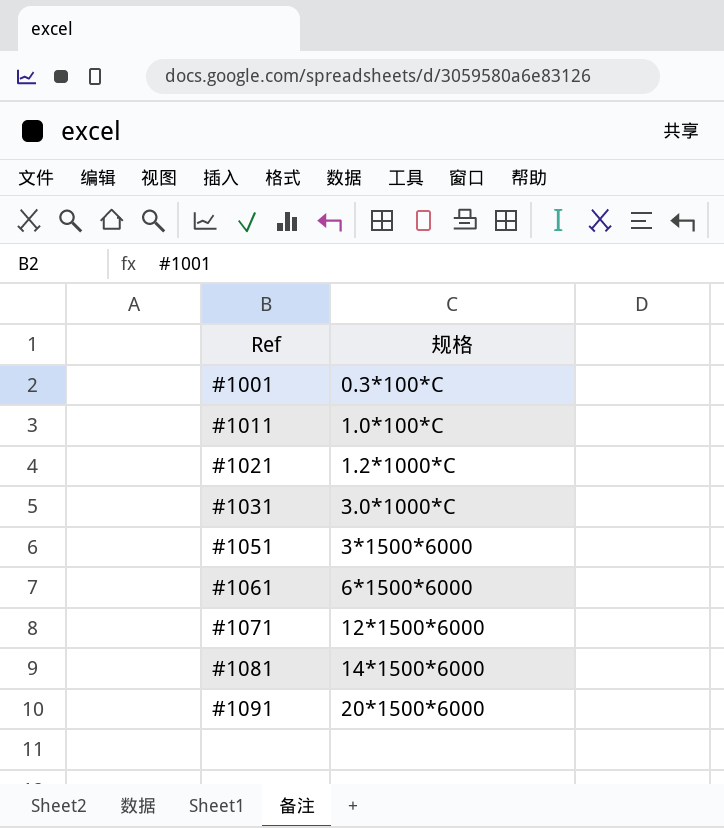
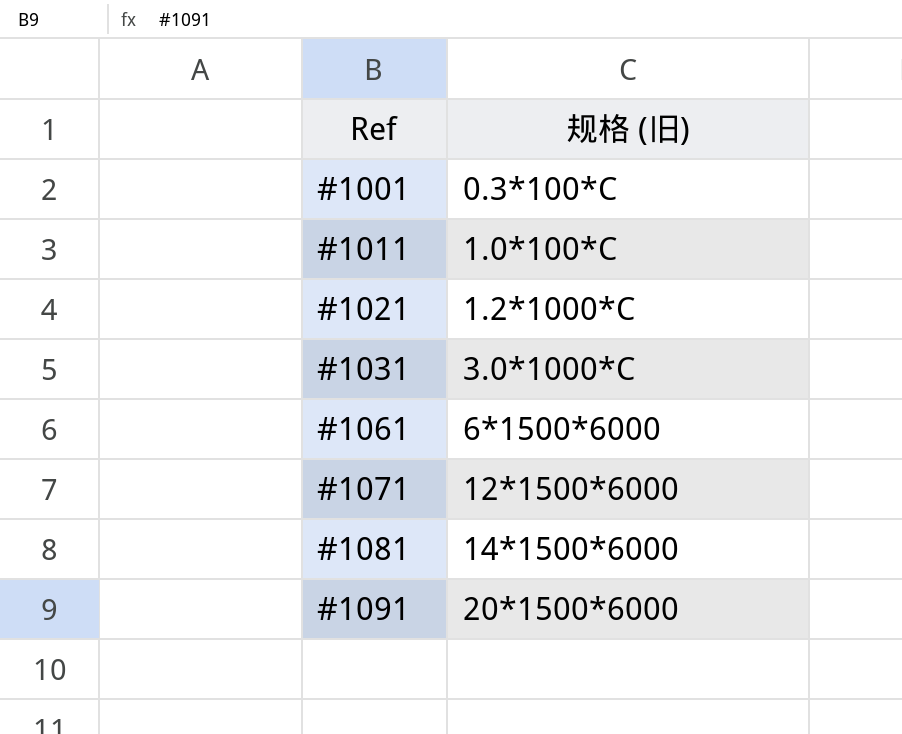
column name: 规格 -> 规格 (旧)
row #1051: 3*1500*6000 -> none

